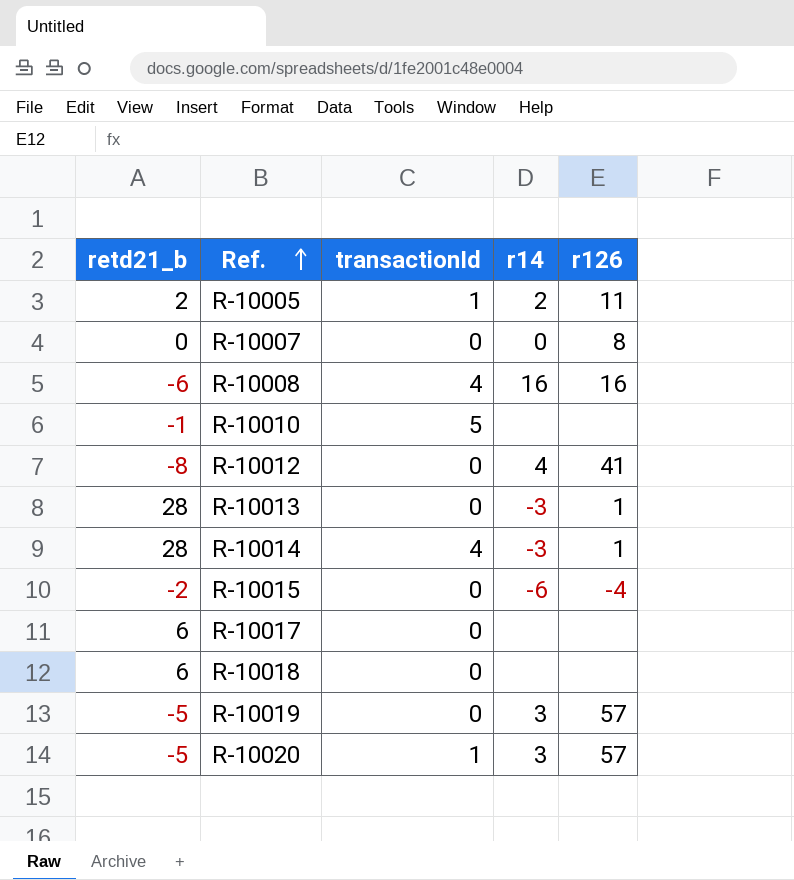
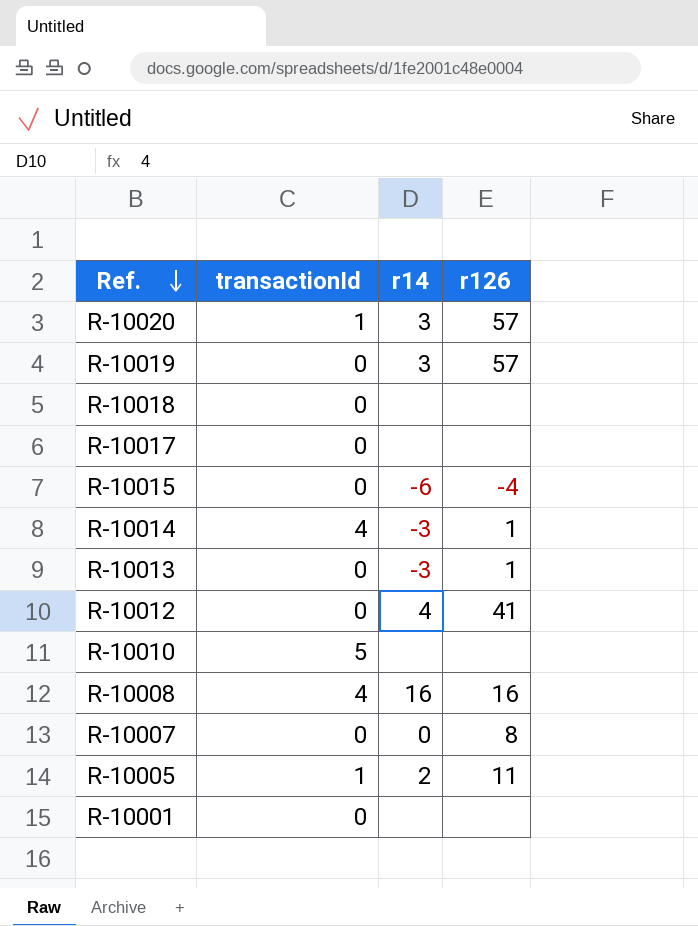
row order: Ref. ascending -> Ref. descending
column retd21_b | position: 1 -> none
row R-10001: none -> 0 | none | none

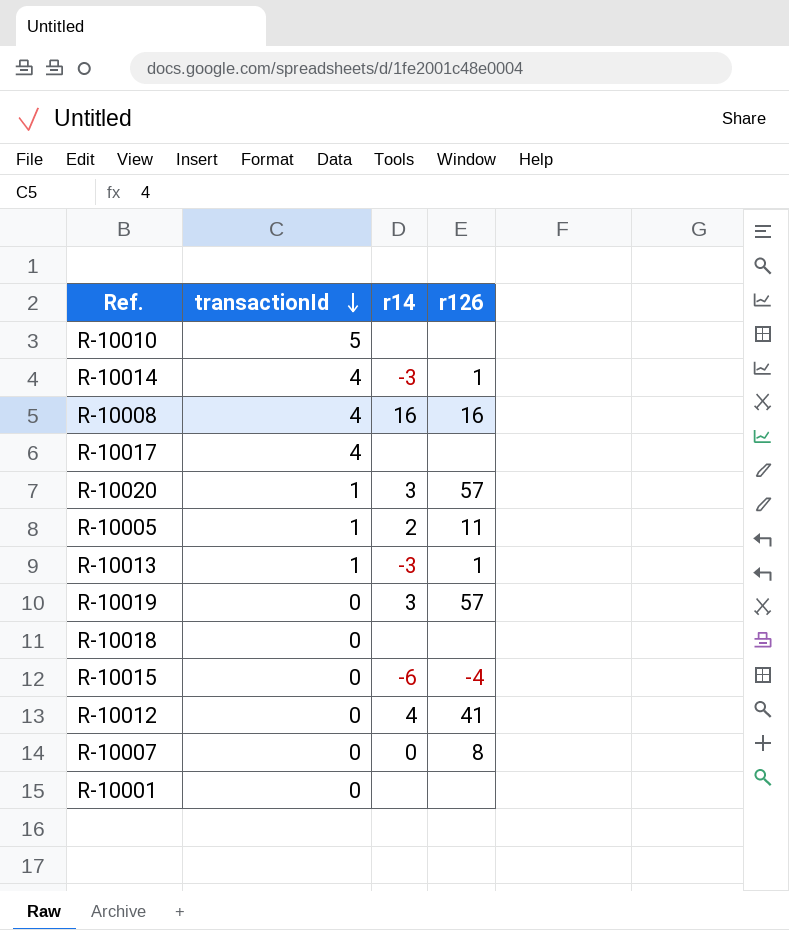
row order: Ref. descending -> transactionId descending
R-10017 | transactionId: 0 -> 4
R-10013 | transactionId: 0 -> 1

